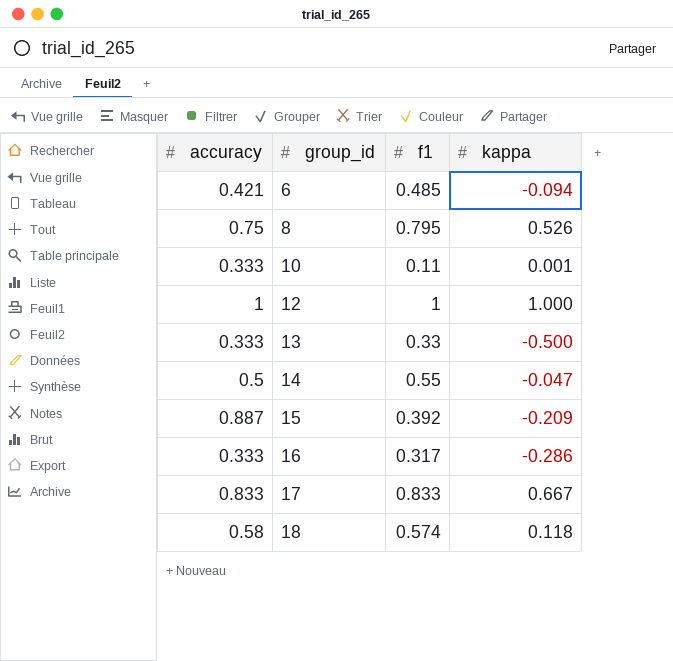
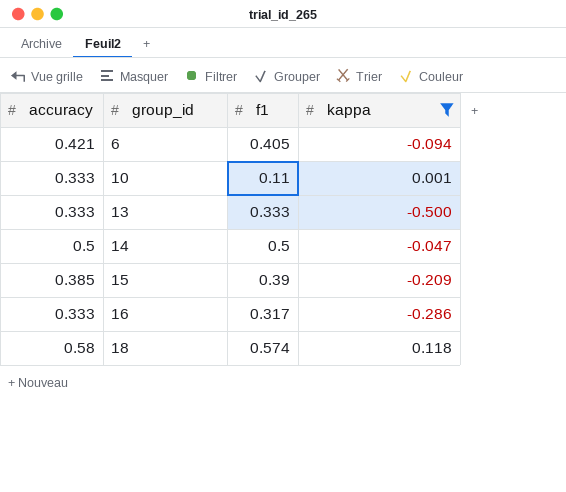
filter: none -> kappa <= 0.118
6 | f1: 0.485 -> 0.405
13 | f1: 0.33 -> 0.333
14 | f1: 0.55 -> 0.5
15 | accuracy: 0.887 -> 0.385
15 | f1: 0.392 -> 0.39

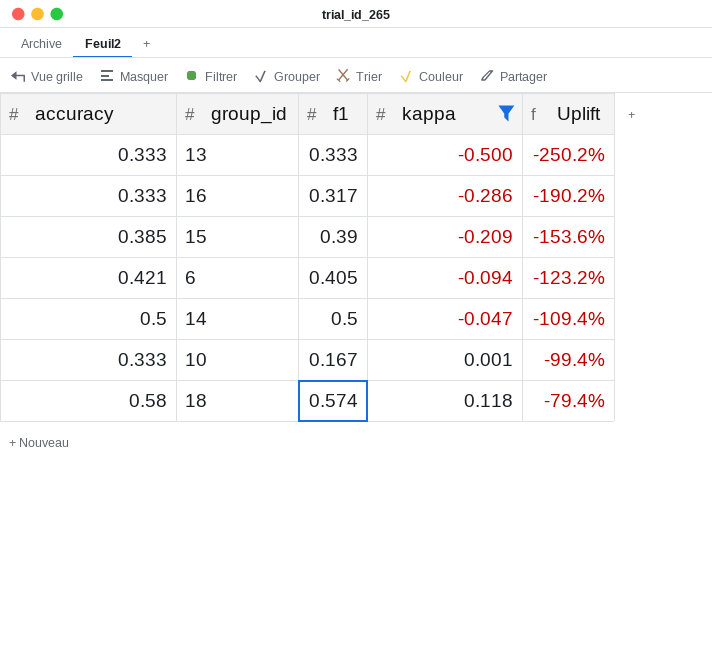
row order: group_id ascending -> kappa ascending
column Uplift | formula: none -> ([kappa] - [f1]) / [f1]
10 | f1: 0.11 -> 0.167

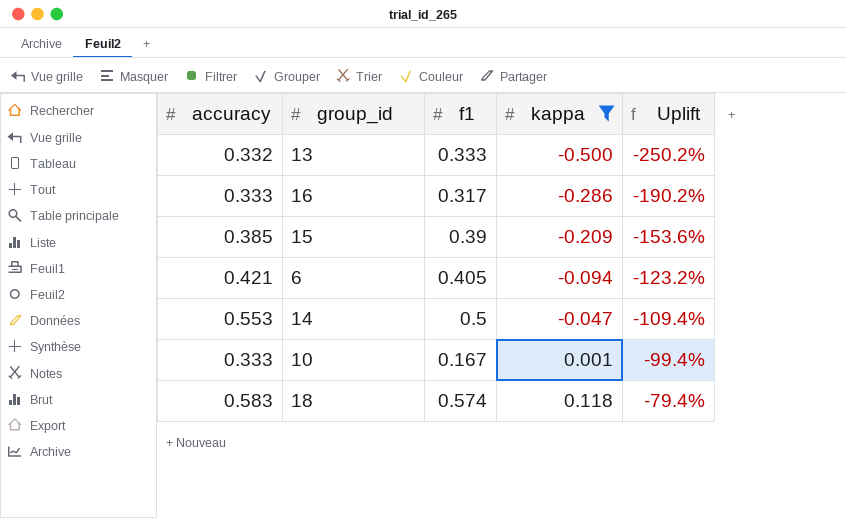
13 | accuracy: 0.333 -> 0.332
14 | accuracy: 0.5 -> 0.553
18 | accuracy: 0.58 -> 0.583

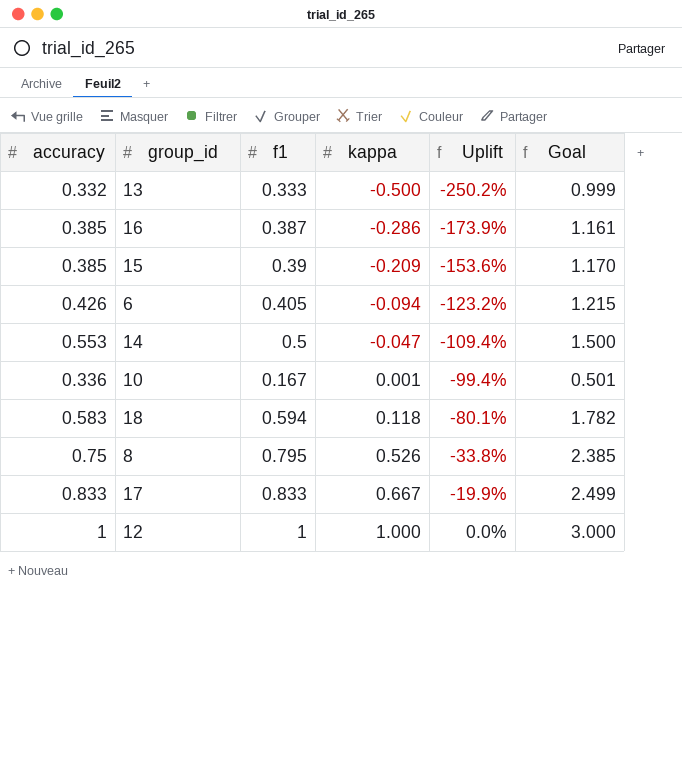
filter: kappa <= 0.118 -> none
column Goal | formula: none -> [f1] * 3
16 | accuracy: 0.333 -> 0.385
16 | f1: 0.317 -> 0.387
16 | Uplift: -190.2% -> -173.9%
6 | accuracy: 0.421 -> 0.426
10 | accuracy: 0.333 -> 0.336
18 | f1: 0.574 -> 0.594
18 | Uplift: -79.4% -> -80.1%

